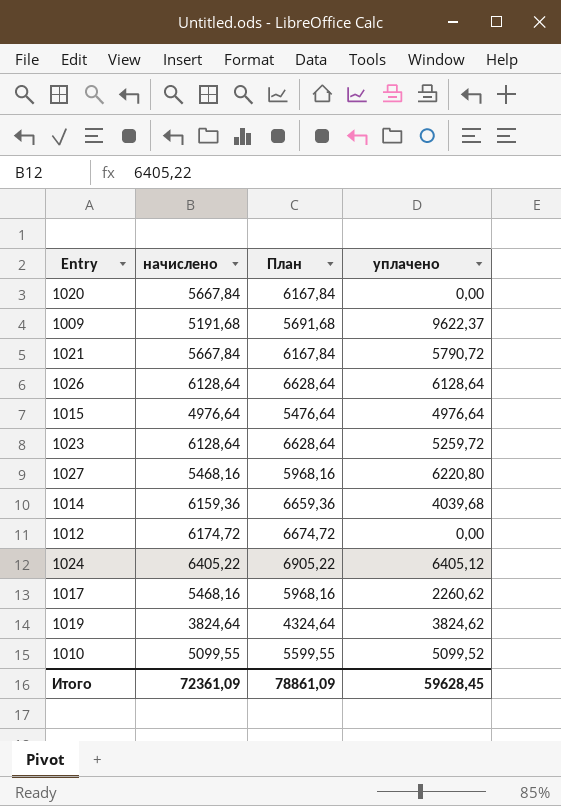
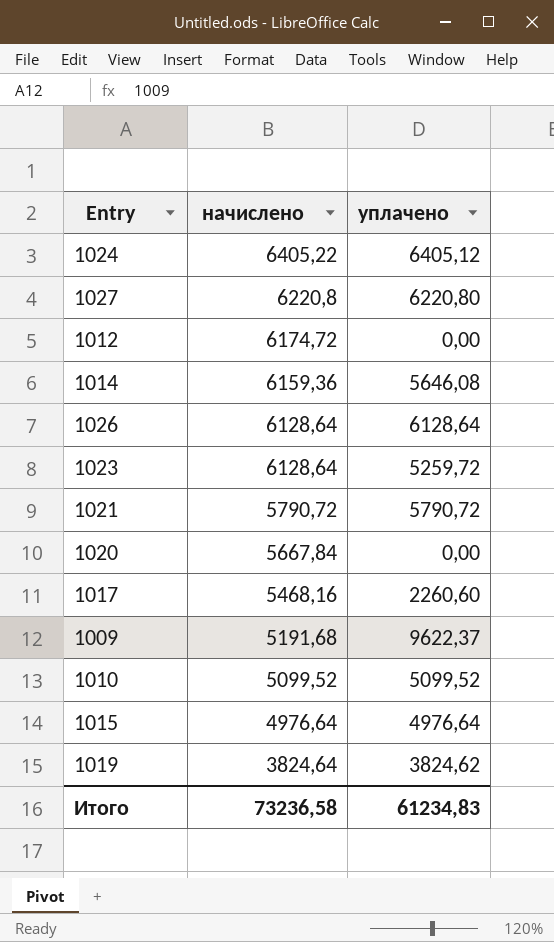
row order: none -> начислено descending
column План | formula: [начислено] + 500 -> none
1027 | начислено: 5468,16 -> 6220,8
1014 | уплачено: 4039,68 -> 5646,08
1021 | начислено: 5667,84 -> 5790,72
1017 | уплачено: 2260,62 -> 2260,60
1010 | начислено: 5099,55 -> 5099,52
Итого | начислено: 72361,09 -> 73236,58
Итого | уплачено: 59628,45 -> 61234,83

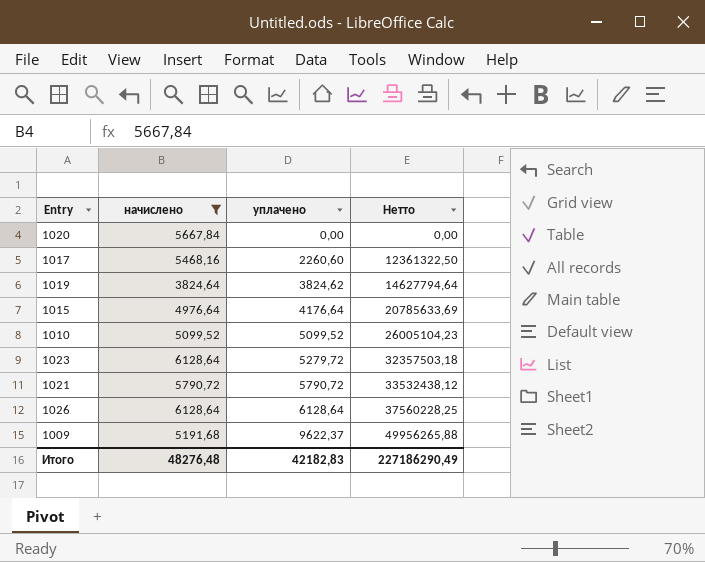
filter: none -> начислено <= 6128,64
row order: начислено descending -> уплачено ascending
column Нетто | formula: none -> [начислено] * [уплачено]
1015 | уплачено: 4976,64 -> 4176,64
1023 | уплачено: 5259,72 -> 5279,72
Итого | начислено: 73236,58 -> 48276,48
Итого | уплачено: 61234,83 -> 42182,83

